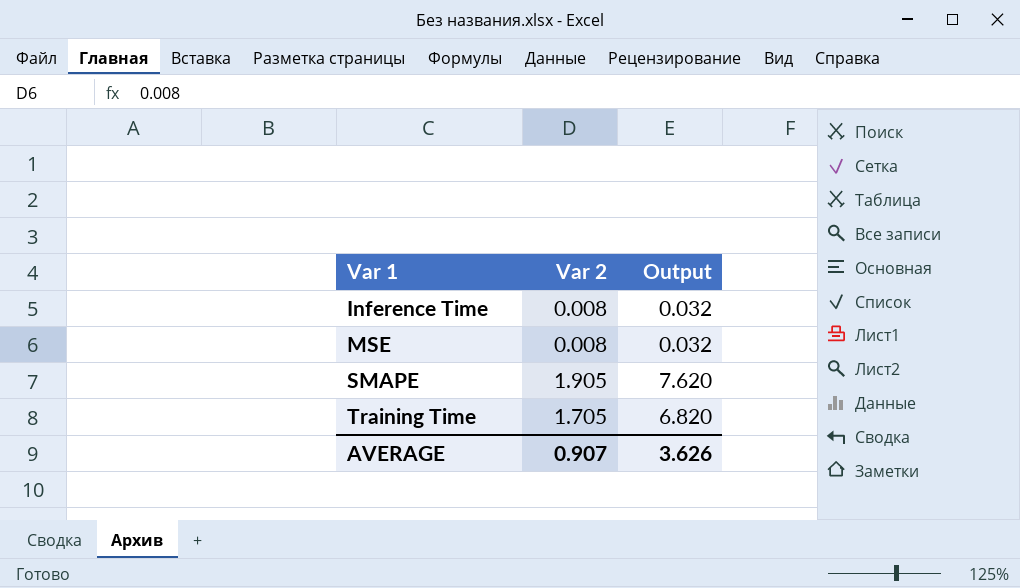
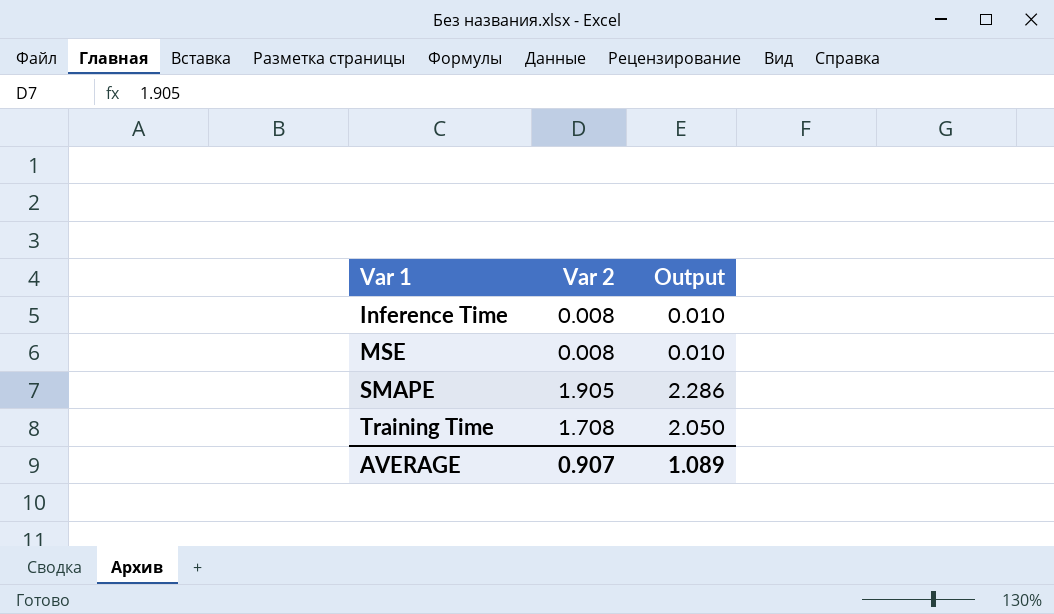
column Output | formula: [Var 2] * 4 -> [Var 2] * 1.2
Training Time | Var 2: 1.705 -> 1.708
AVERAGE | Output: 3.626 -> 1.089

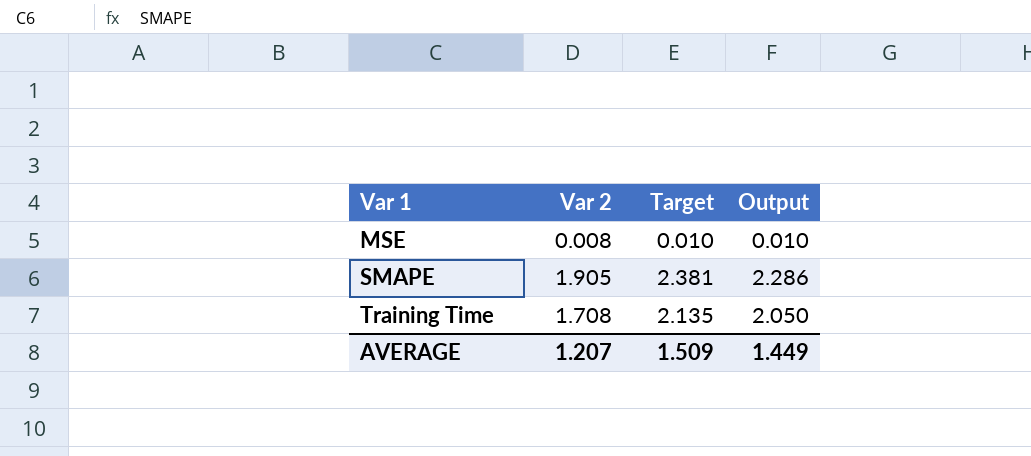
column Target | formula: none -> [Var 2] * 1.25
row Inference Time: 0.008 | 0.010 -> none
AVERAGE | Var 2: 0.907 -> 1.207
AVERAGE | Output: 1.089 -> 1.449

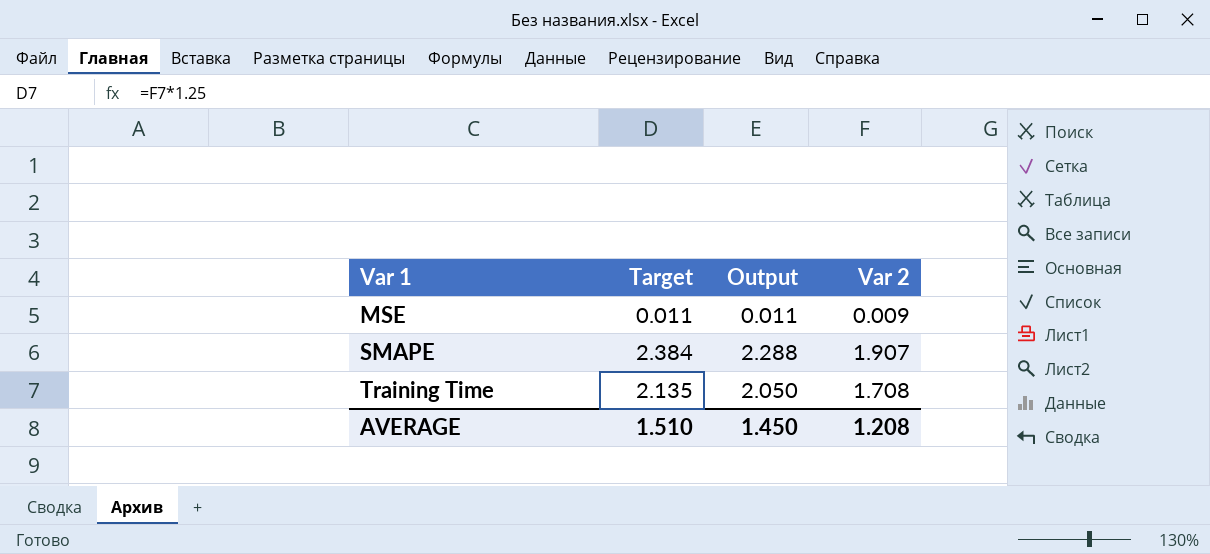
column Var 2 | position: 2 -> 4
MSE | Target: 0.010 -> 0.011
MSE | Output: 0.010 -> 0.011
MSE | Var 2: 0.008 -> 0.009
SMAPE | Target: 2.381 -> 2.384
SMAPE | Output: 2.286 -> 2.288
SMAPE | Var 2: 1.905 -> 1.907
AVERAGE | Target: 1.509 -> 1.510
AVERAGE | Output: 1.449 -> 1.450
AVERAGE | Var 2: 1.207 -> 1.208

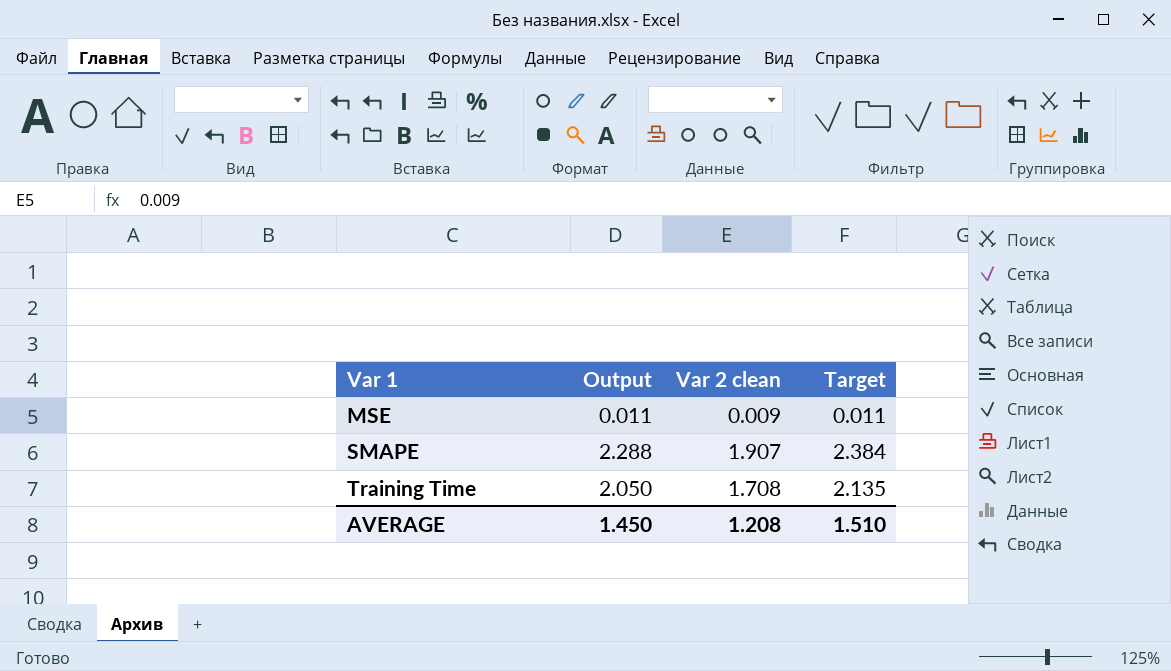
column name: Var 2 -> Var 2 clean
column Target | position: 2 -> 4

